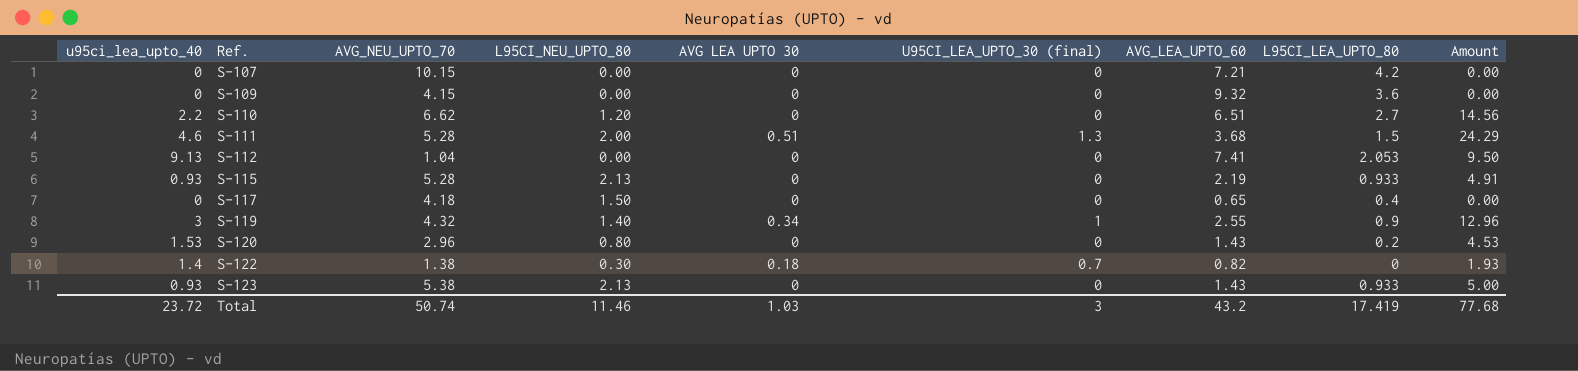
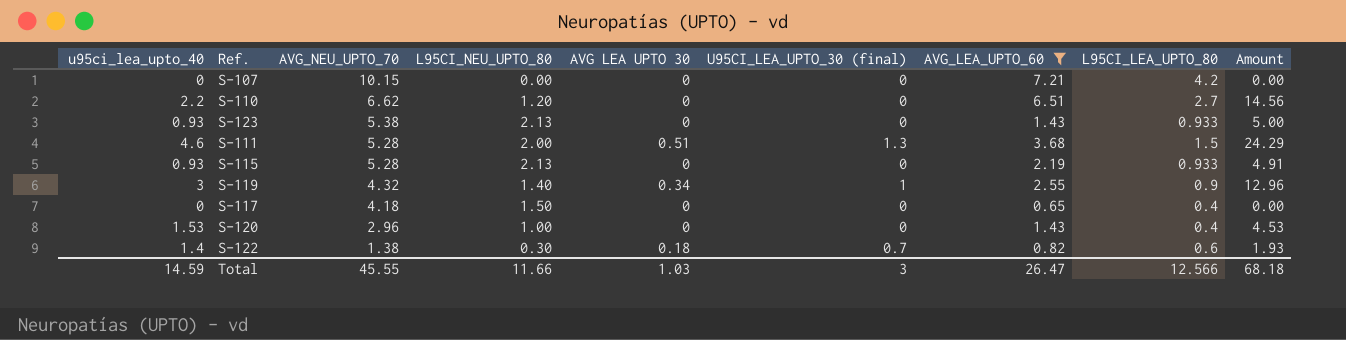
filter: none -> AVG_LEA_UPTO_60 <= 7.21
row order: Ref. ascending -> AVG_NEU_UPTO_70 descending
S-120 | L95CI_NEU_UPTO_80: 0.80 -> 1.00
S-120 | L95CI_LEA_UPTO_80: 0.2 -> 0.4
S-122 | L95CI_LEA_UPTO_80: 0 -> 0.6
Total | u95ci_lea_upto_40: 23.72 -> 14.59
Total | AVG_NEU_UPTO_70: 50.74 -> 45.55
Total | L95CI_NEU_UPTO_80: 11.46 -> 11.66
Total | AVG_LEA_UPTO_60: 43.2 -> 26.47
Total | L95CI_LEA_UPTO_80: 17.419 -> 12.566
Total | Amount: 77.68 -> 68.18

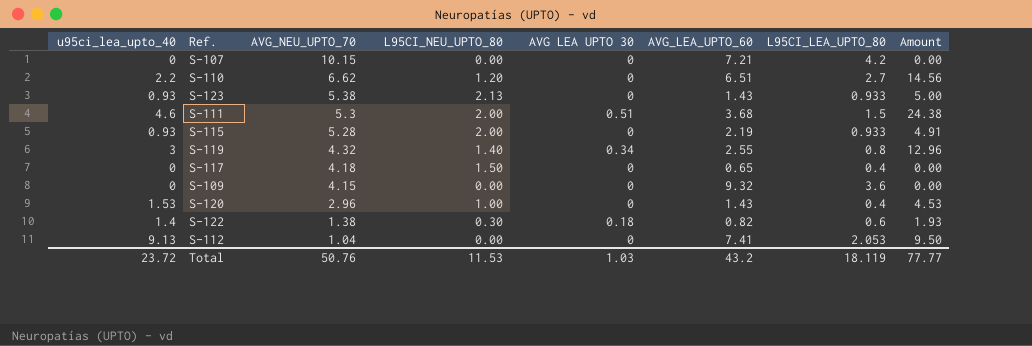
filter: AVG_LEA_UPTO_60 <= 7.21 -> none
column U95CI_LEA_UPTO_30 (final) | position: 6 -> none
S-111 | AVG_NEU_UPTO_70: 5.28 -> 5.3
S-111 | Amount: 24.29 -> 24.38
S-115 | L95CI_NEU_UPTO_80: 2.13 -> 2.00
S-119 | L95CI_LEA_UPTO_80: 0.9 -> 0.8
Total | u95ci_lea_upto_40: 14.59 -> 23.72
Total | AVG_NEU_UPTO_70: 45.55 -> 50.76
Total | L95CI_NEU_UPTO_80: 11.66 -> 11.53
Total | AVG_LEA_UPTO_60: 26.47 -> 43.2
Total | L95CI_LEA_UPTO_80: 12.566 -> 18.119
Total | Amount: 68.18 -> 77.77

